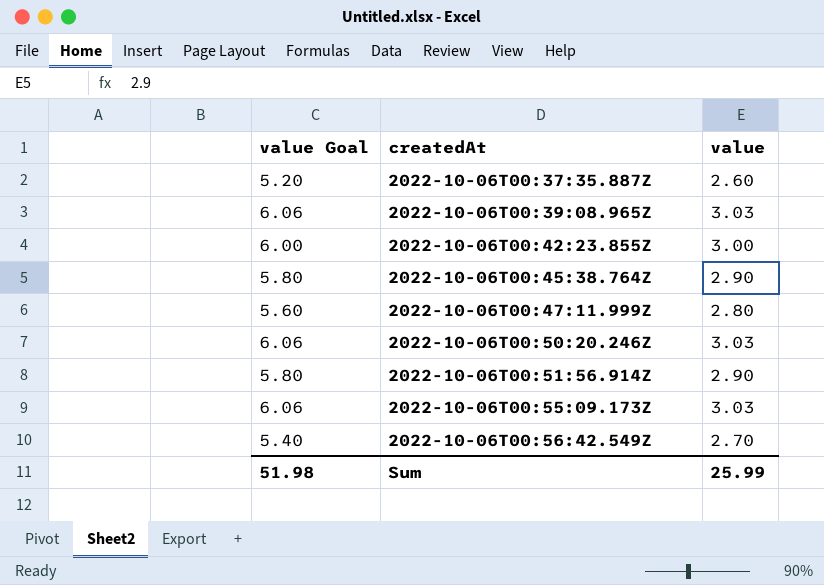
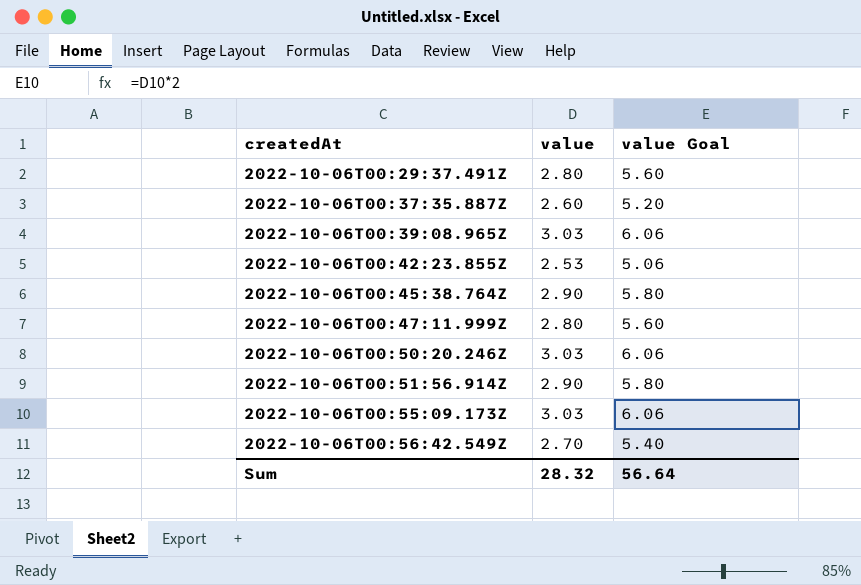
column value Goal | position: 1 -> 3
row 2022-10-06T00:29:37.491Z: none -> 2.80 | 5.60
2022-10-06T00:42:23.855Z | value: 3.00 -> 2.53
2022-10-06T00:42:23.855Z | value Goal: 6.00 -> 5.06
Sum | value: 25.99 -> 28.32
Sum | value Goal: 51.98 -> 56.64

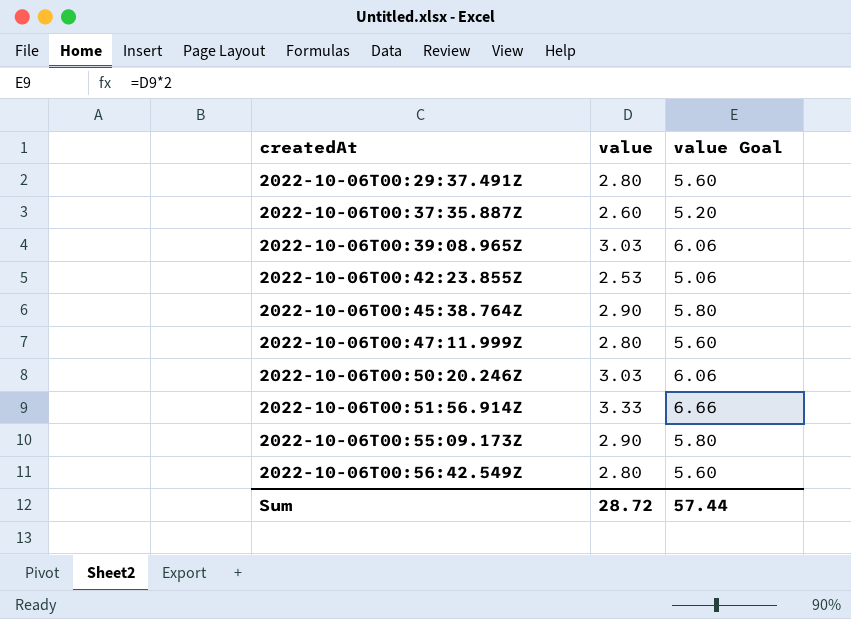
2022-10-06T00:51:56.914Z | value: 2.90 -> 3.33
2022-10-06T00:51:56.914Z | value Goal: 5.80 -> 6.66
2022-10-06T00:55:09.173Z | value: 3.03 -> 2.90
2022-10-06T00:55:09.173Z | value Goal: 6.06 -> 5.80
2022-10-06T00:56:42.549Z | value: 2.70 -> 2.80
2022-10-06T00:56:42.549Z | value Goal: 5.40 -> 5.60
Sum | value: 28.32 -> 28.72
Sum | value Goal: 56.64 -> 57.44

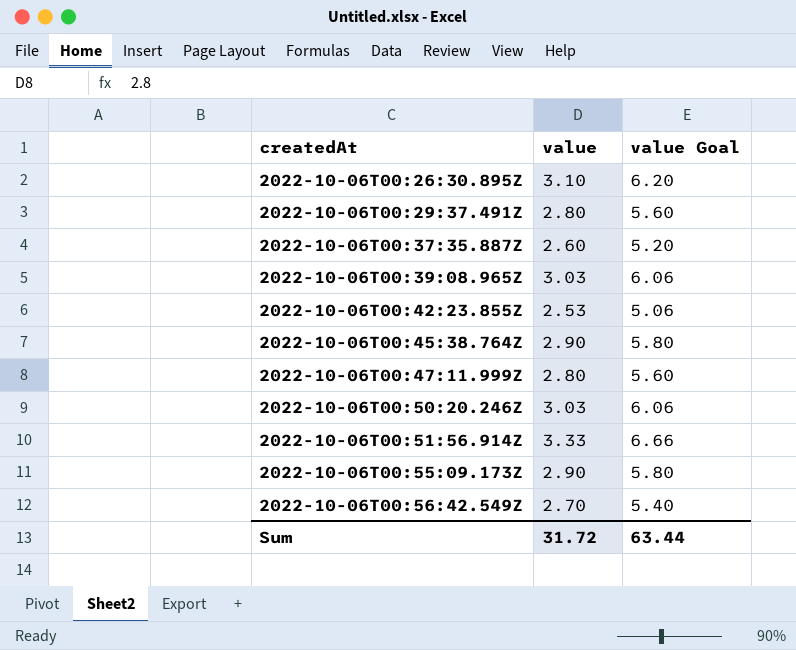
row 2022-10-06T00:26:30.895Z: none -> 3.10 | 6.20
2022-10-06T00:56:42.549Z | value: 2.80 -> 2.70
2022-10-06T00:56:42.549Z | value Goal: 5.60 -> 5.40
Sum | value: 28.72 -> 31.72
Sum | value Goal: 57.44 -> 63.44

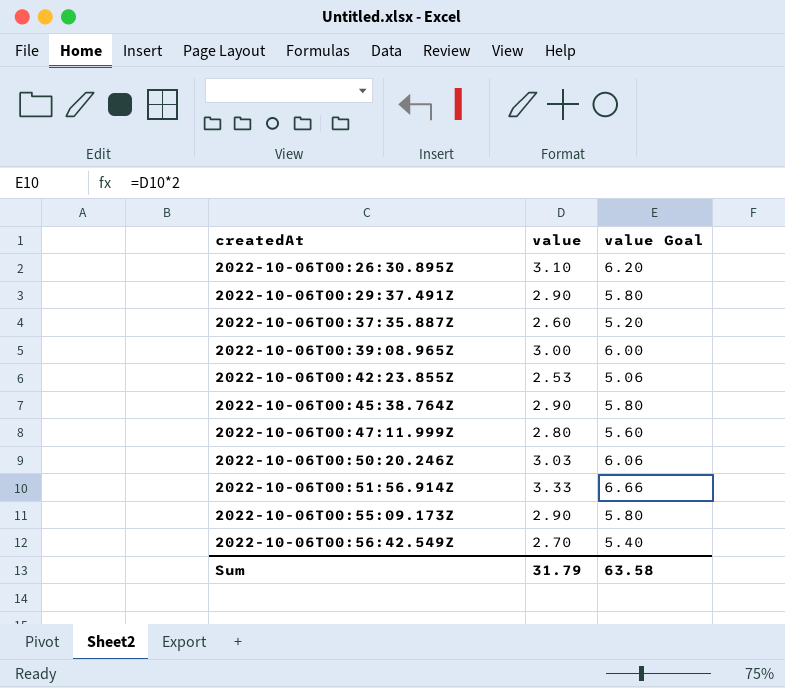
2022-10-06T00:29:37.491Z | value: 2.80 -> 2.90
2022-10-06T00:29:37.491Z | value Goal: 5.60 -> 5.80
2022-10-06T00:39:08.965Z | value: 3.03 -> 3.00
2022-10-06T00:39:08.965Z | value Goal: 6.06 -> 6.00
Sum | value: 31.72 -> 31.79
Sum | value Goal: 63.44 -> 63.58

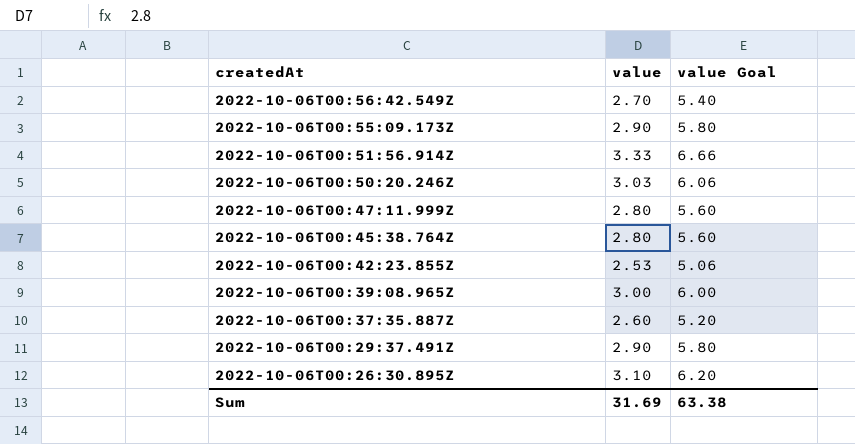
row order: createdAt ascending -> createdAt descending
2022-10-06T00:45:38.764Z | value: 2.90 -> 2.80
2022-10-06T00:45:38.764Z | value Goal: 5.80 -> 5.60
Sum | value: 31.79 -> 31.69
Sum | value Goal: 63.58 -> 63.38

